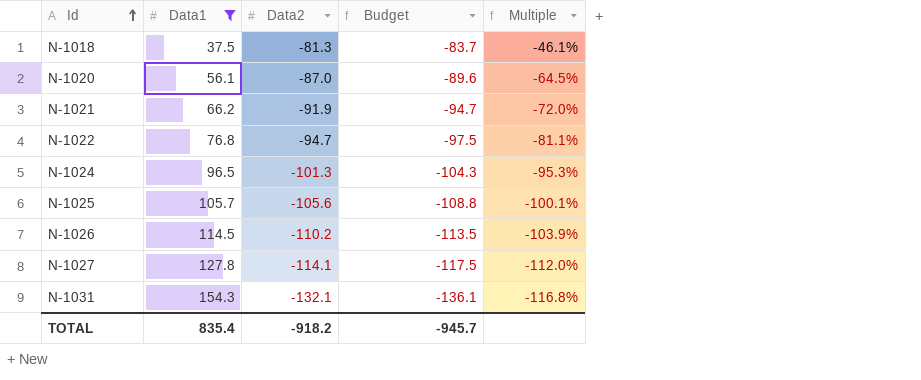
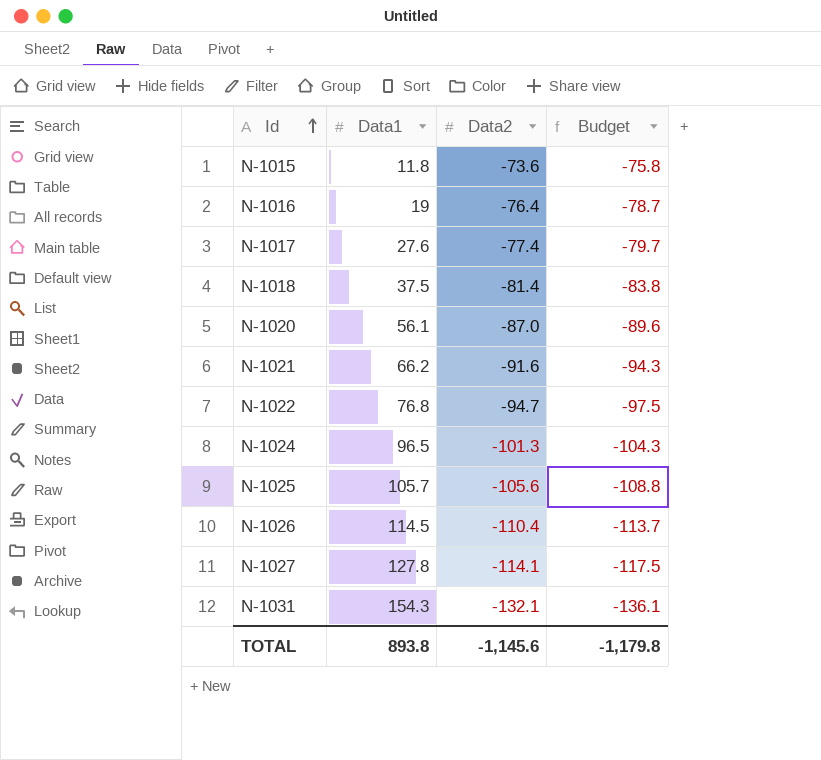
filter: Data1 >= 37.5 -> none
column Multiple | formula: [Data1] / [Data2] -> none
N-1018 | Data2: -81.3 -> -81.4
N-1018 | Budget: -83.7 -> -83.8
N-1021 | Data2: -91.9 -> -91.6
N-1021 | Budget: -94.7 -> -94.3
N-1026 | Data2: -110.2 -> -110.4
N-1026 | Budget: -113.5 -> -113.7
TOTAL | Data1: 835.4 -> 893.8
TOTAL | Data2: -918.2 -> -1,145.6
TOTAL | Budget: -945.7 -> -1,179.8

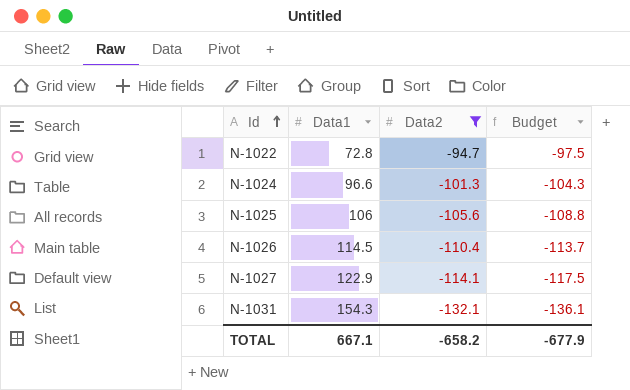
filter: none -> Data2 <= -94.7
N-1022 | Data1: 76.8 -> 72.8
N-1024 | Data1: 96.5 -> 96.6
N-1025 | Data1: 105.7 -> 106
N-1027 | Data1: 127.8 -> 122.9
TOTAL | Data1: 893.8 -> 667.1
TOTAL | Data2: -1,145.6 -> -658.2
TOTAL | Budget: -1,179.8 -> -677.9

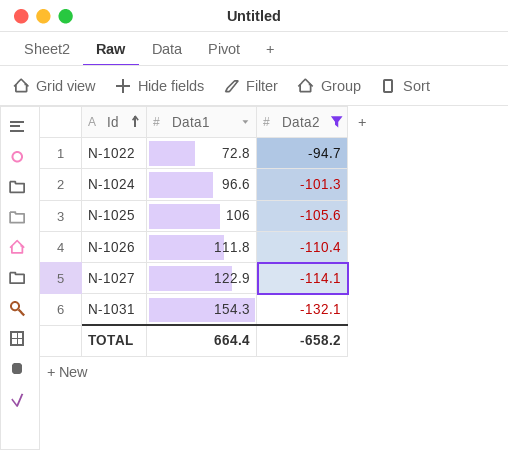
column Budget | formula: [Data2] * 1.03 -> none
N-1026 | Data1: 114.5 -> 111.8
TOTAL | Data1: 667.1 -> 664.4

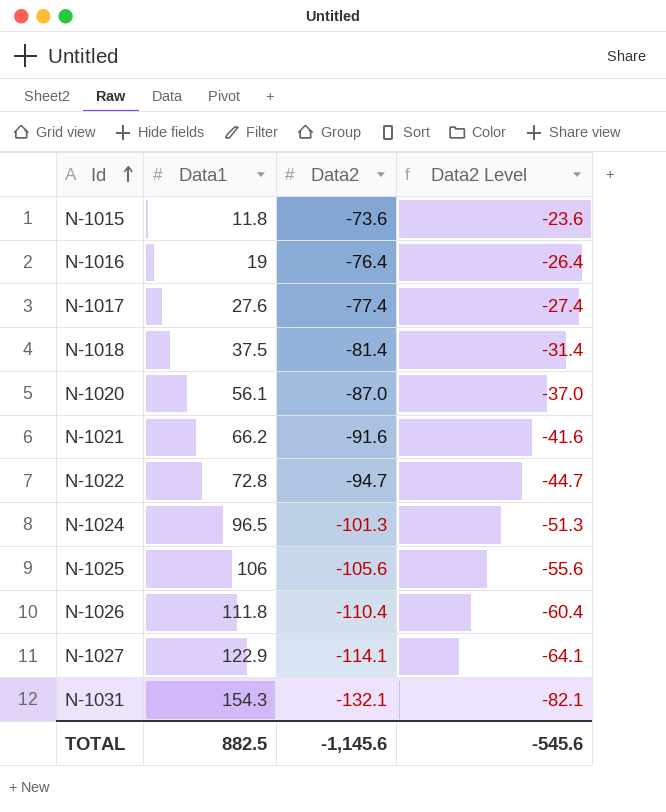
filter: Data2 <= -94.7 -> none
column Data2 Level | formula: none -> [Data2] + 50
N-1024 | Data1: 96.6 -> 96.5
TOTAL | Data1: 664.4 -> 882.5
TOTAL | Data2: -658.2 -> -1,145.6

